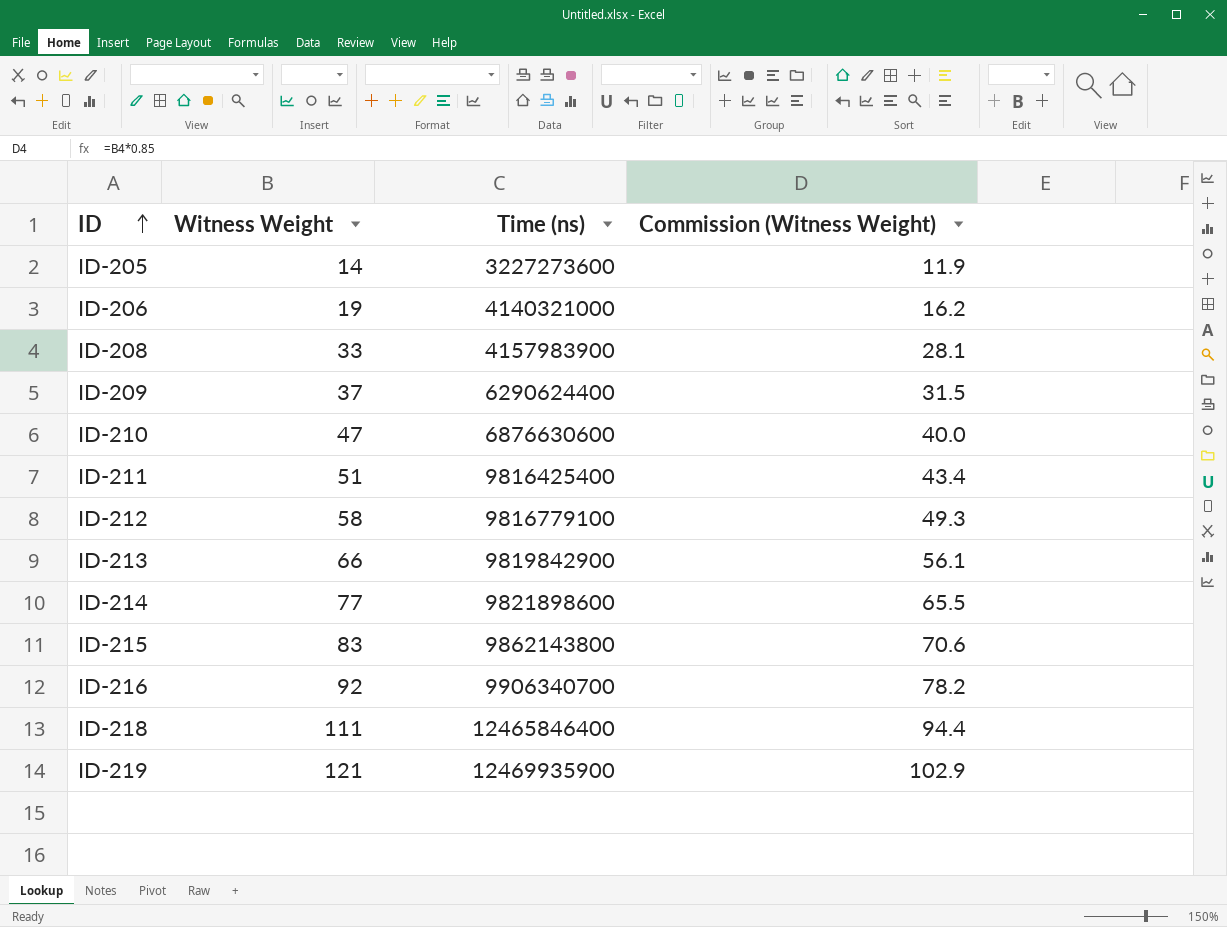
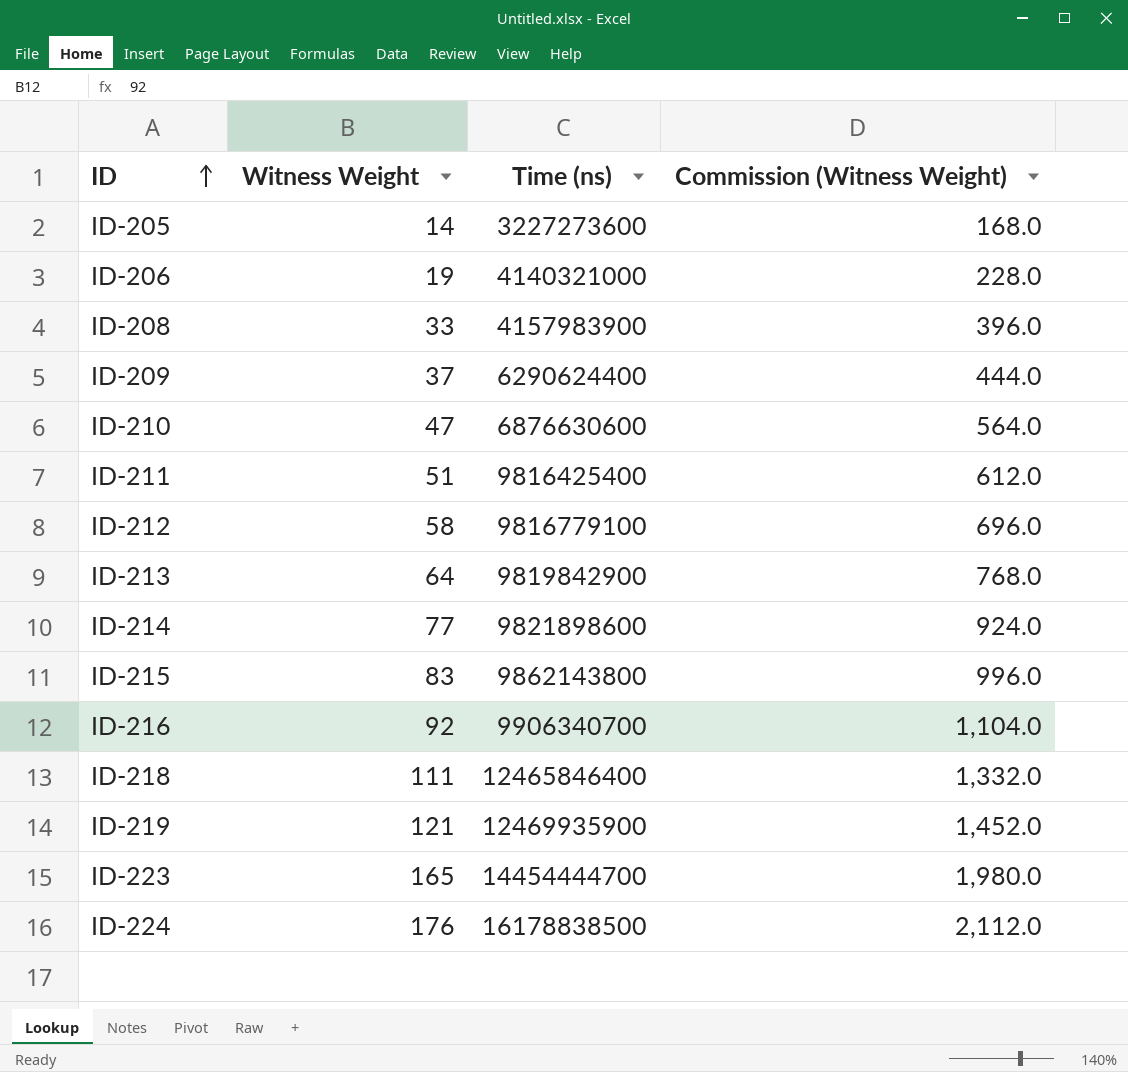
column Commission (Witness Weight) | formula: [Witness Weight] * 0.85 -> [Witness Weight] * 12
ID-213 | Witness Weight: 66 -> 64
row ID-223: none -> 165 | 14454444700 | 1,980.0
row ID-224: none -> 176 | 16178838500 | 2,112.0

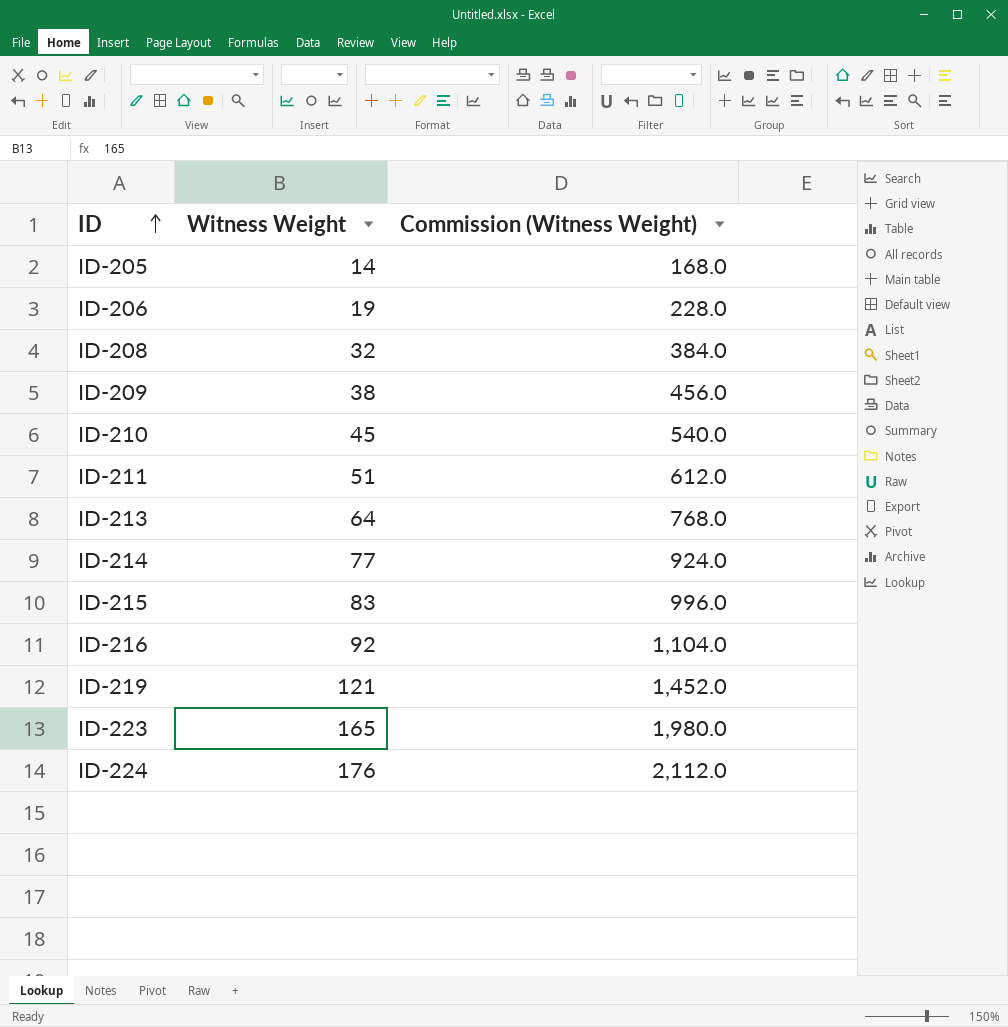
column Time (ns) | position: 3 -> none
row ID-212: 58 | 9816779100 | 696.0 -> none
row ID-218: 111 | 12465846400 | 1,332.0 -> none
ID-208 | Witness Weight: 33 -> 32
ID-208 | Commission (Witness Weight): 396.0 -> 384.0
ID-209 | Witness Weight: 37 -> 38
ID-209 | Commission (Witness Weight): 444.0 -> 456.0
ID-210 | Witness Weight: 47 -> 45
ID-210 | Commission (Witness Weight): 564.0 -> 540.0

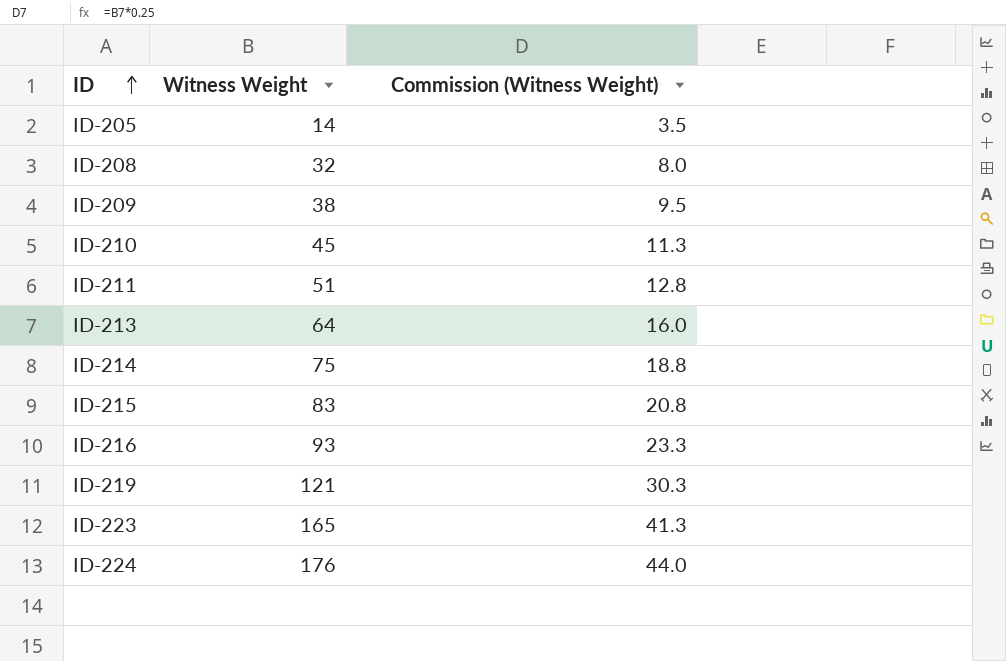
column Commission (Witness Weight) | formula: [Witness Weight] * 12 -> [Witness Weight] * 0.25
row ID-206: 19 | 228.0 -> none
ID-214 | Witness Weight: 77 -> 75
ID-216 | Witness Weight: 92 -> 93

